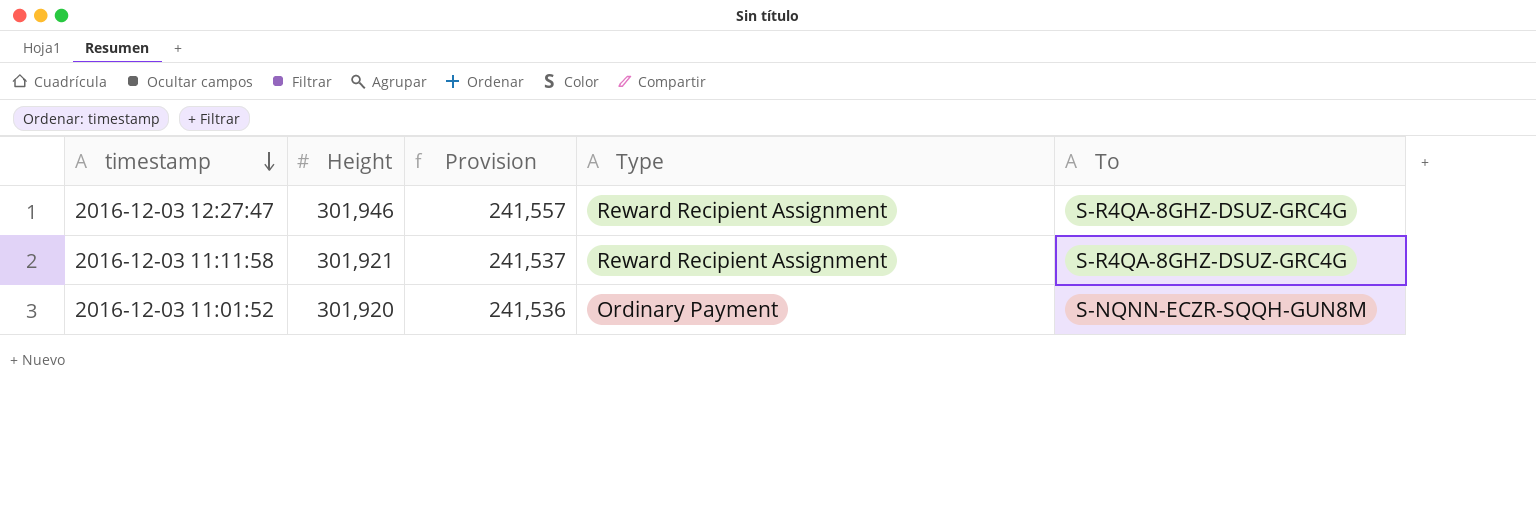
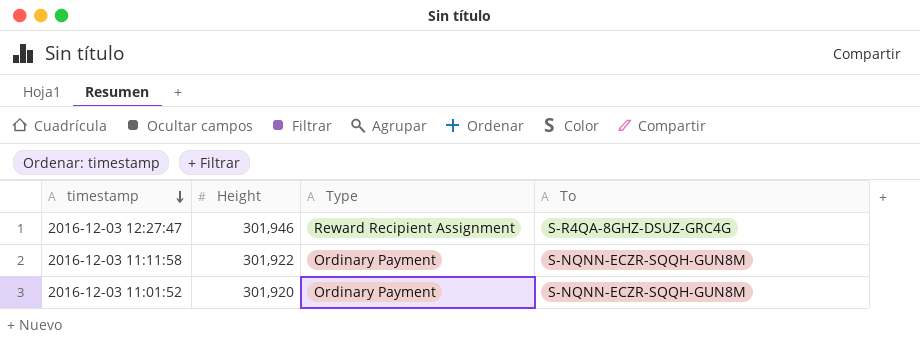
column Provision | formula: [Height] * 0.8 -> none
2016-12-03 11:11:58 | Height: 301,921 -> 301,922
2016-12-03 11:11:58 | Type: Reward Recipient Assignment -> Ordinary Payment
2016-12-03 11:11:58 | To: S-R4QA-8GHZ-DSUZ-GRC4G -> S-NQNN-ECZR-SQQH-GUN8M

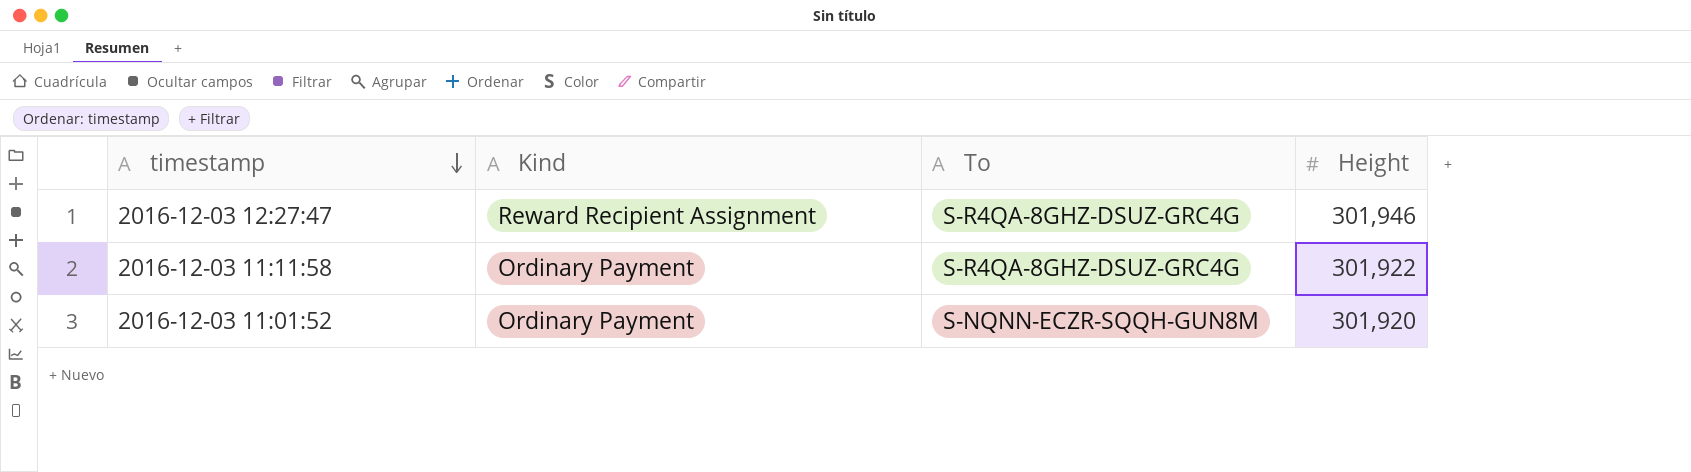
column name: Type -> Kind
column Height | position: 2 -> 4
2016-12-03 11:11:58 | To: S-NQNN-ECZR-SQQH-GUN8M -> S-R4QA-8GHZ-DSUZ-GRC4G

